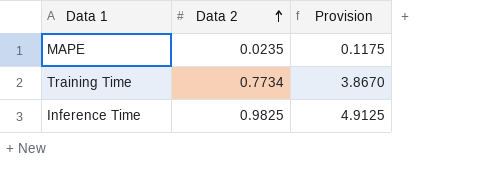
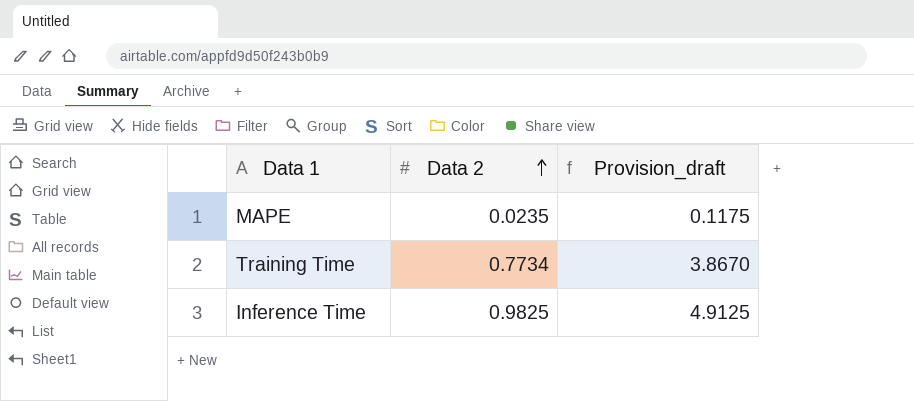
column name: Provision -> Provision_draft

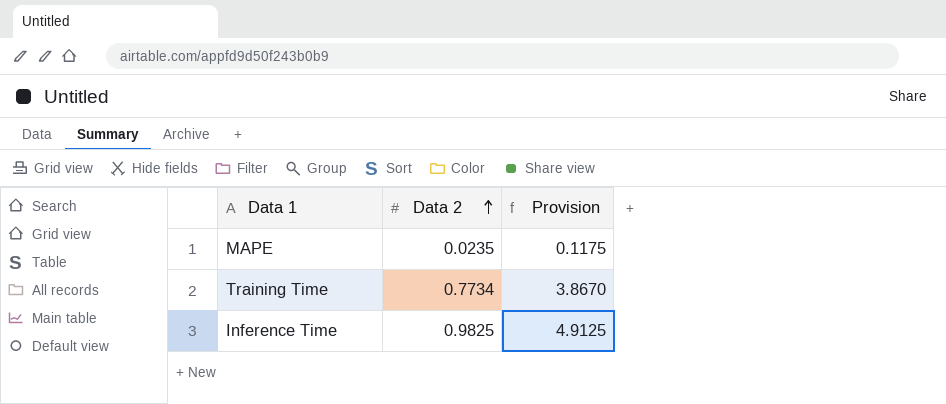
column name: Provision_draft -> Provision

